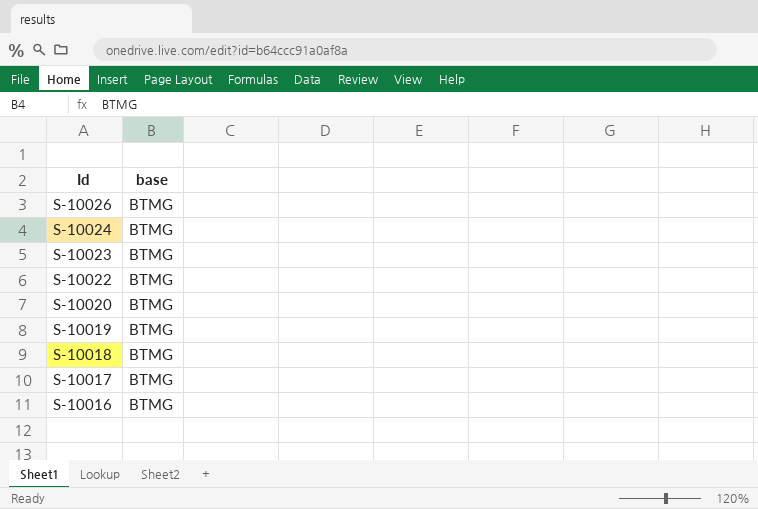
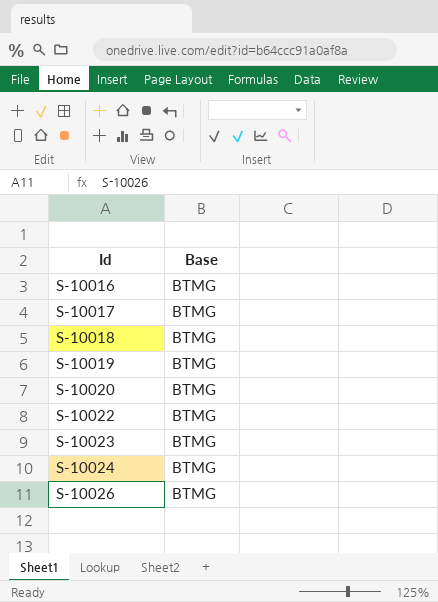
row order: Id descending -> Id ascending
column name: base -> Base

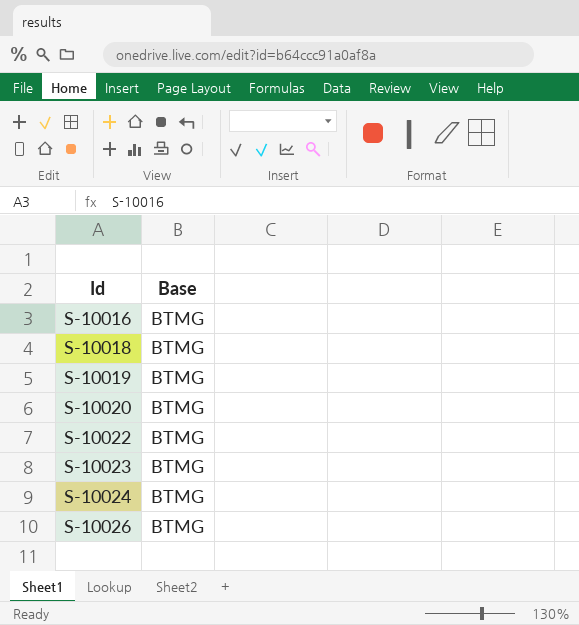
row S-10017: BTMG -> none

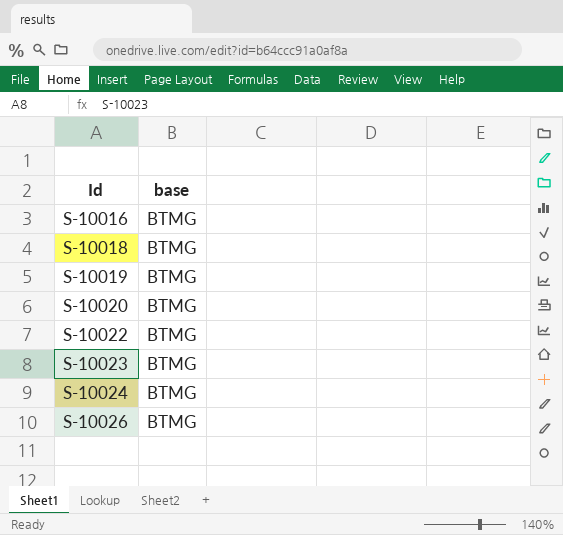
column name: Base -> base

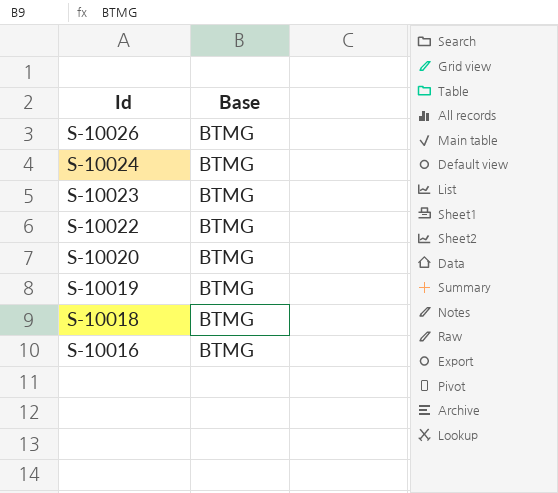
row order: Id ascending -> Id descending
column name: base -> Base

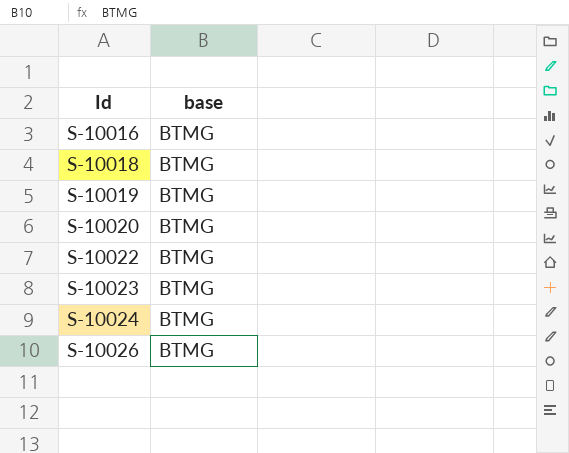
row order: Id descending -> Id ascending
column name: Base -> base

